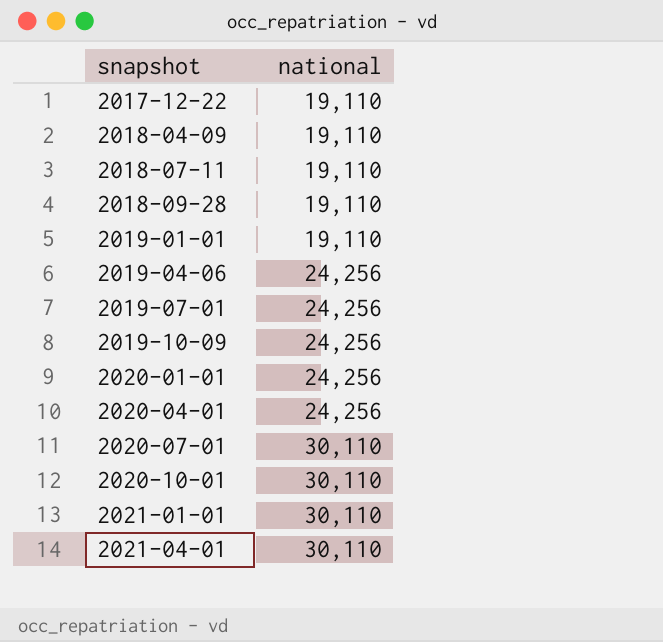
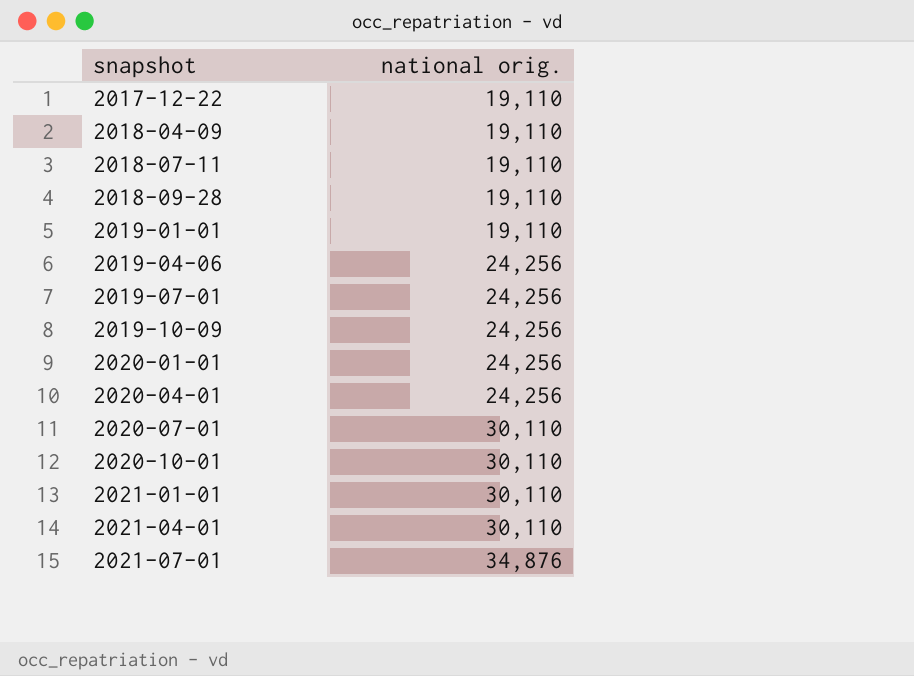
column name: national -> national orig.
row 2021-07-01: none -> 34,876

